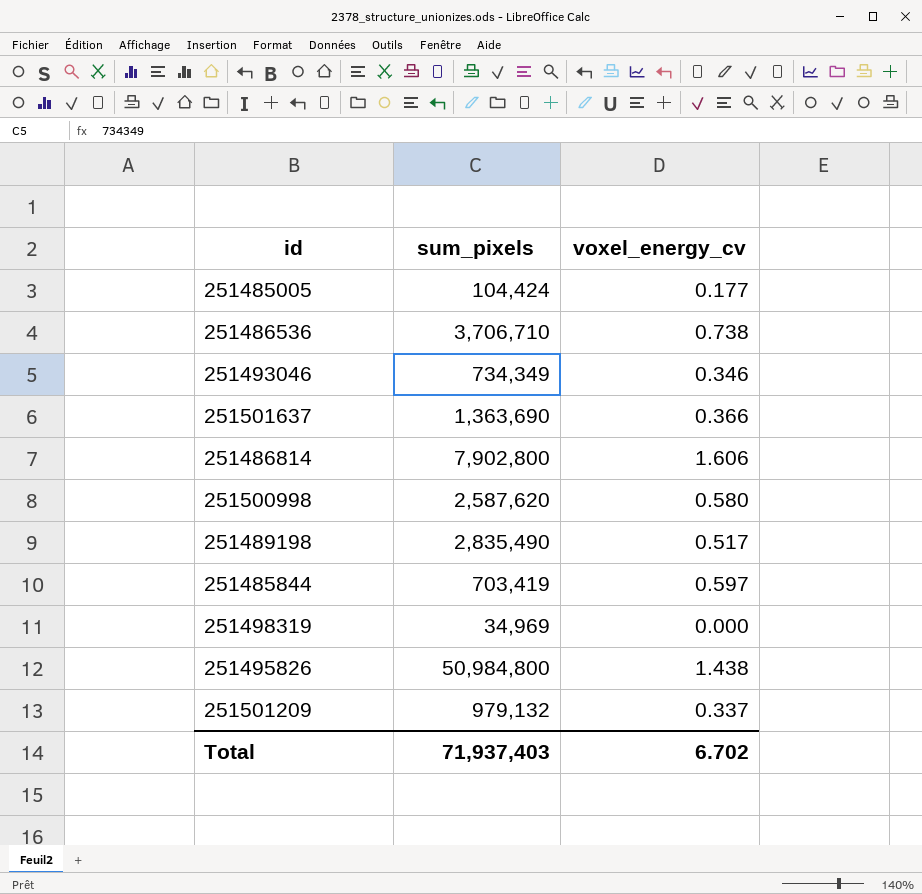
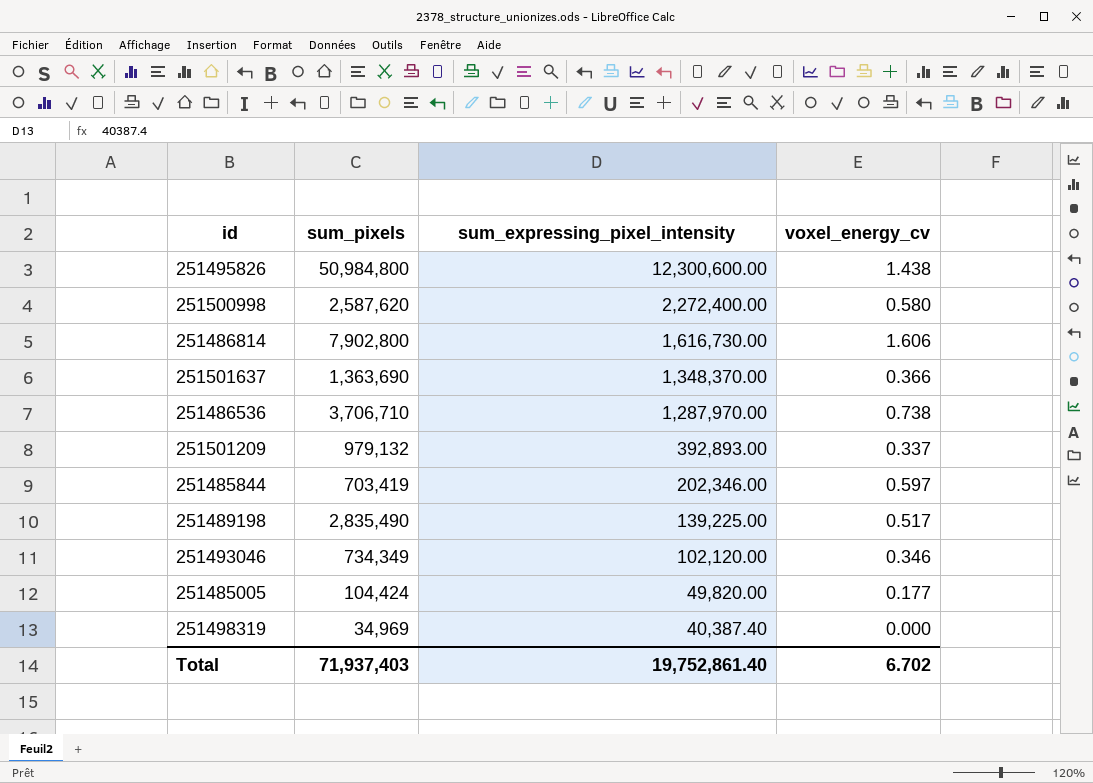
row order: none -> sum_expressing_pixel_intensity descending
column sum_expressing_pixel_intensity | position: none -> 3

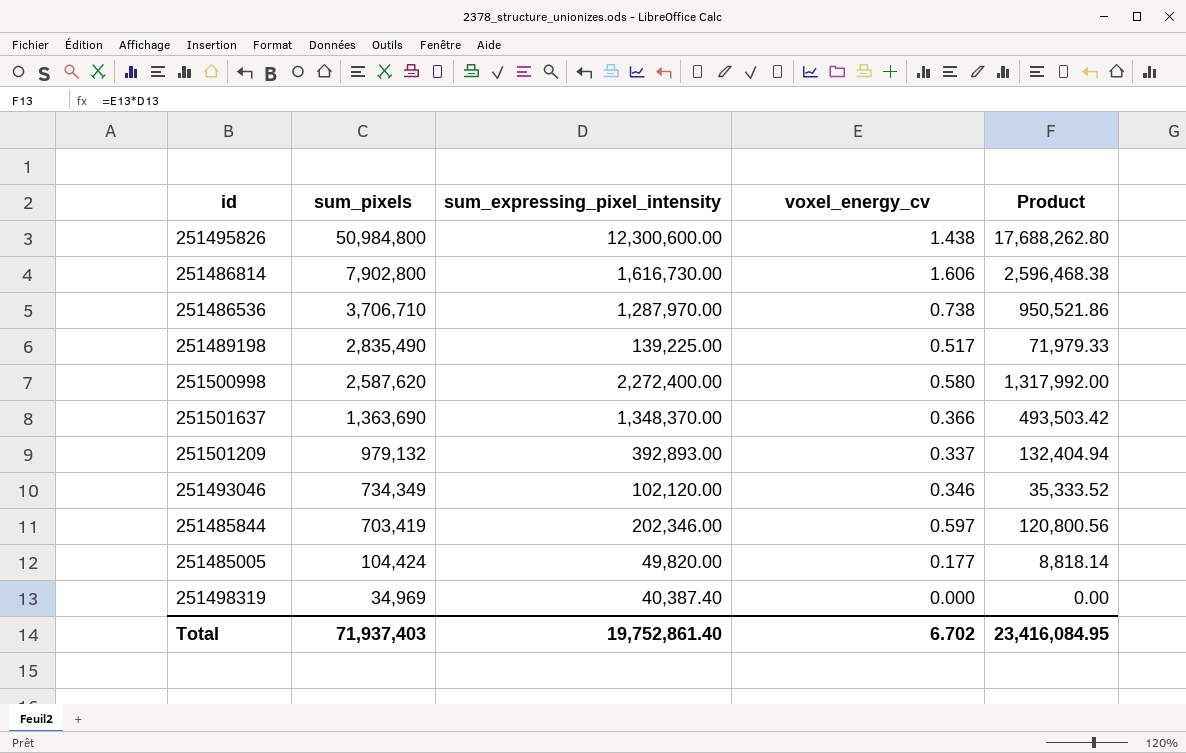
row order: sum_expressing_pixel_intensity descending -> sum_pixels descending
column Product | formula: none -> [sum_expressing_pixel_intensity] * [voxel_energy_cv]

